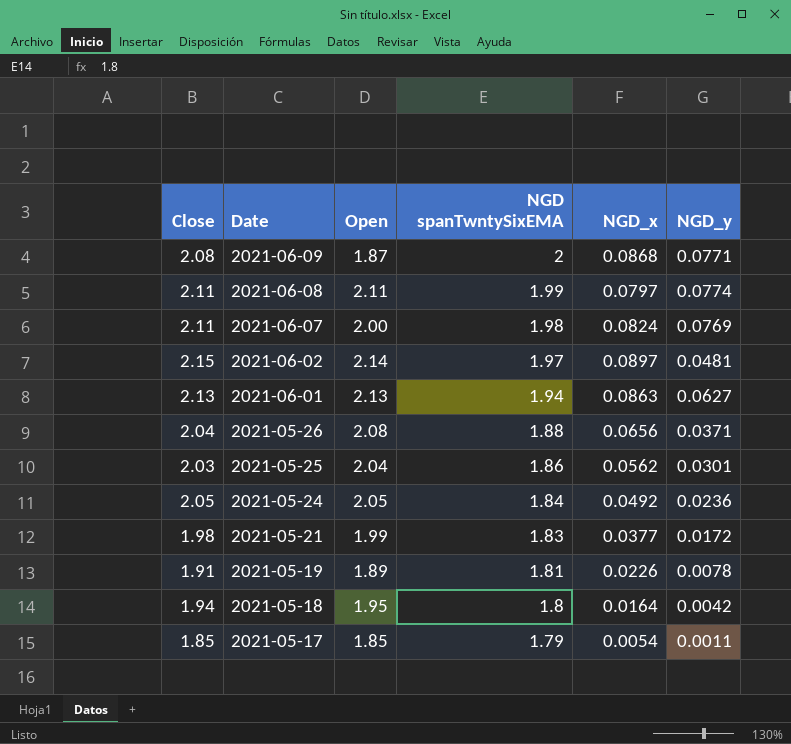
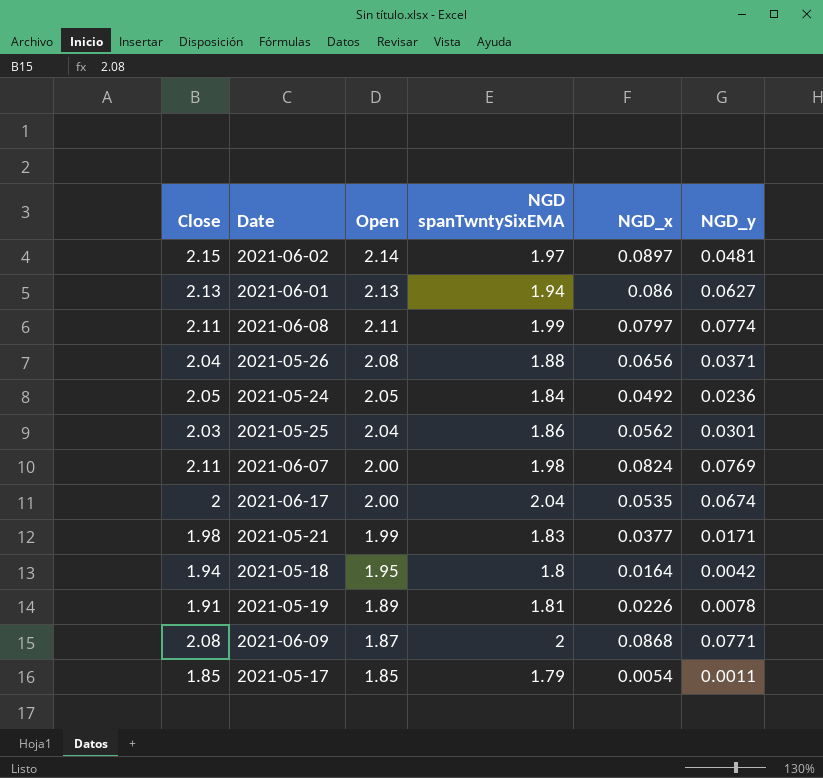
row order: Date descending -> Open descending
2021-06-01 | NGD_x: 0.0863 -> 0.086
row 2021-06-17: none -> 2 | 2.00 | 2.04 | 0.0535 | 0.0674
2021-05-21 | NGD_y: 0.0172 -> 0.0171

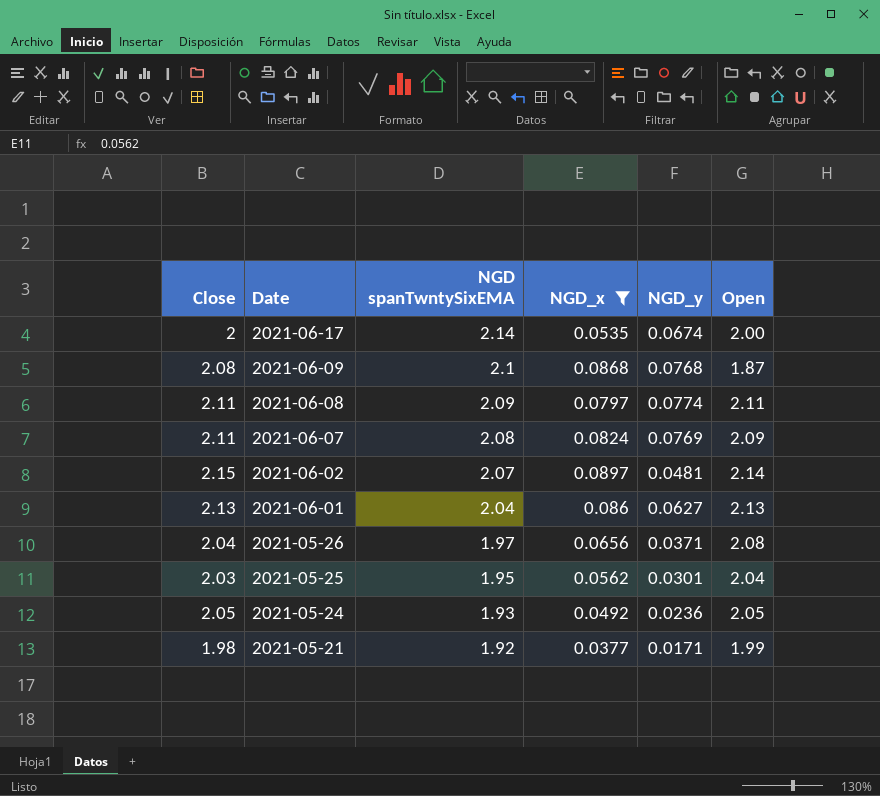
filter: none -> NGD_x >= 0.0377
row order: Open descending -> Date descending
column Open | position: 3 -> 6
2021-06-17 | NGD spanTwntySixEMA: 2.04 -> 2.14
2021-06-09 | NGD spanTwntySixEMA: 2 -> 2.1
2021-06-09 | NGD_y: 0.0771 -> 0.0768
2021-06-08 | NGD spanTwntySixEMA: 1.99 -> 2.09
2021-06-07 | NGD spanTwntySixEMA: 1.98 -> 2.08
2021-06-07 | Open: 2.00 -> 2.09
2021-06-02 | NGD spanTwntySixEMA: 1.97 -> 2.07
2021-06-01 | NGD spanTwntySixEMA: 1.94 -> 2.04
2021-05-26 | NGD spanTwntySixEMA: 1.88 -> 1.97
2021-05-25 | NGD spanTwntySixEMA: 1.86 -> 1.95
2021-05-24 | NGD spanTwntySixEMA: 1.84 -> 1.93
2021-05-21 | NGD spanTwntySixEMA: 1.83 -> 1.92

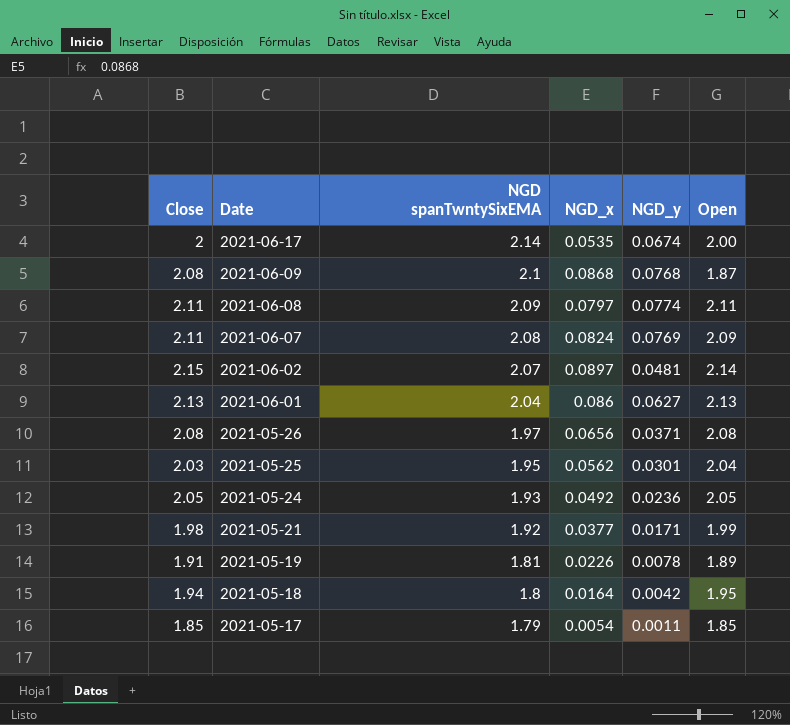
filter: NGD_x >= 0.0377 -> none
2021-05-26 | Close: 2.04 -> 2.08

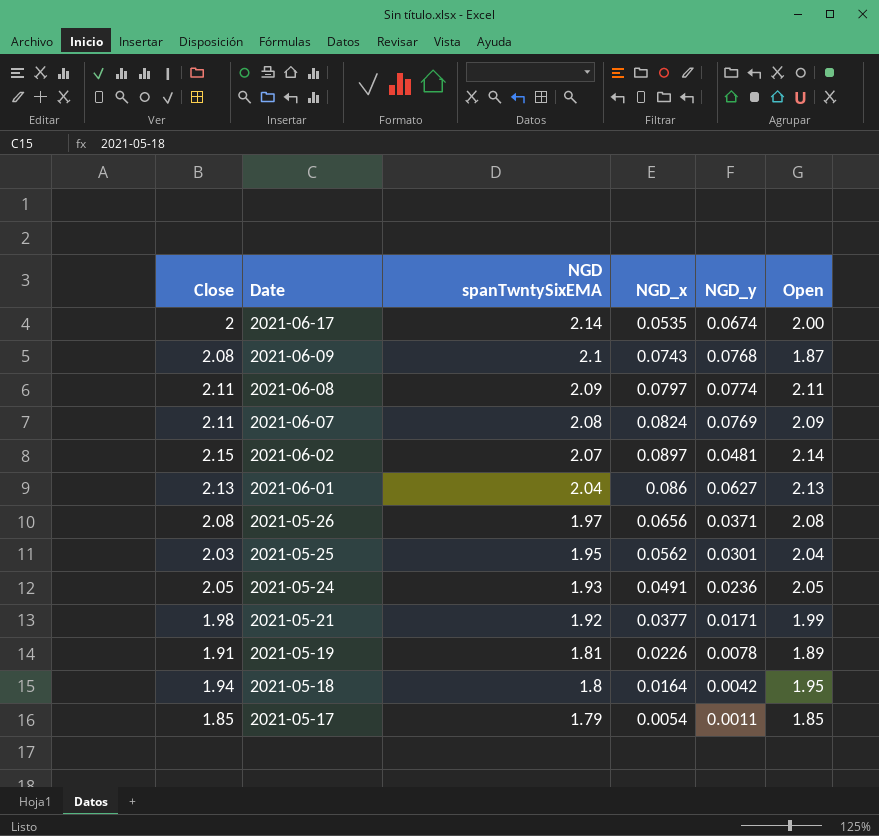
2021-06-09 | NGD_x: 0.0868 -> 0.0743
2021-05-24 | NGD_x: 0.0492 -> 0.0491

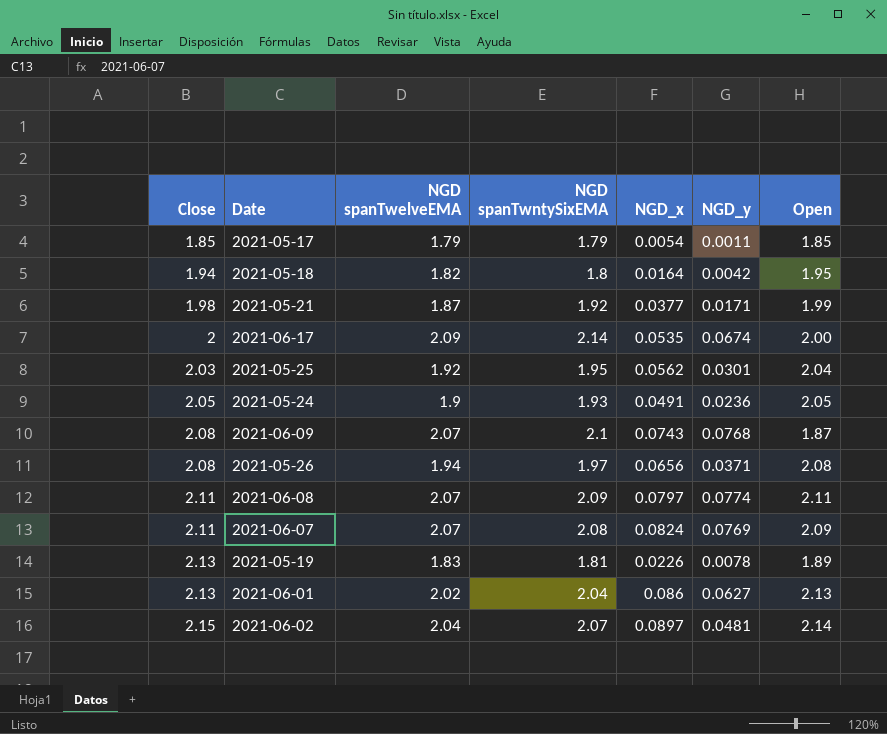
row order: Date descending -> Close ascending
column NGD spanTwelveEMA | position: none -> 3
2021-05-19 | Close: 1.91 -> 2.13

